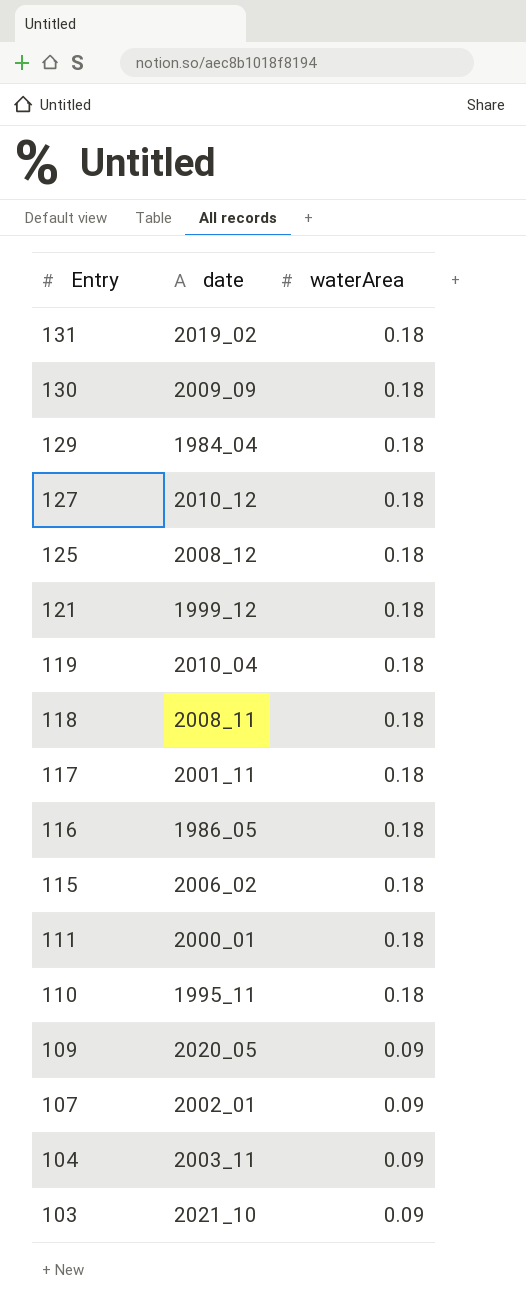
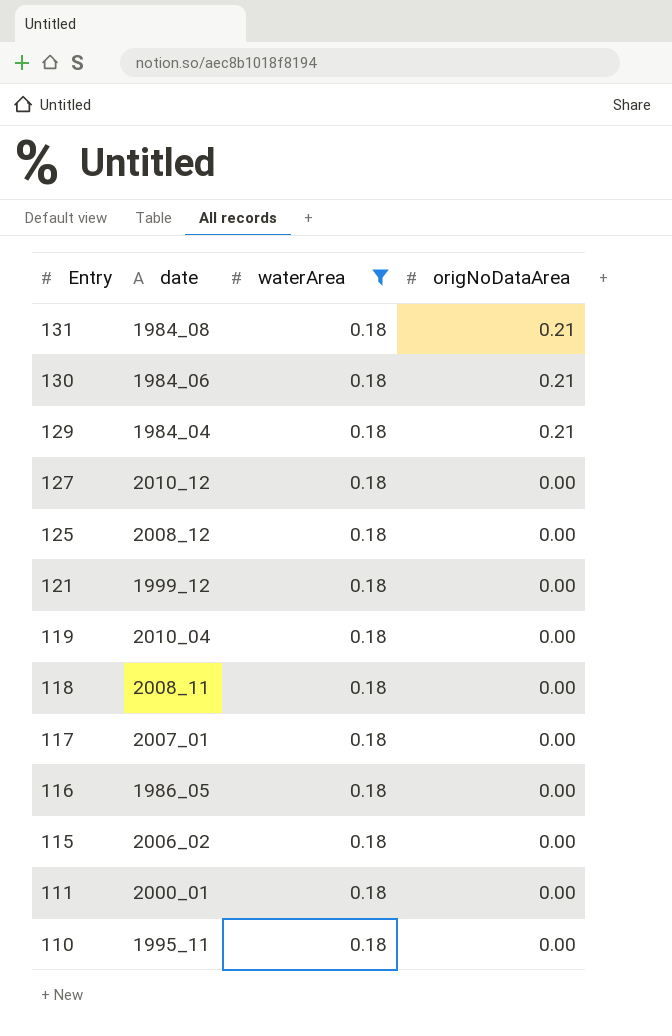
filter: none -> waterArea = 0.18
column origNoDataArea | position: none -> 4
131 | date: 2019_02 -> 1984_08
130 | date: 2009_09 -> 1984_06
117 | date: 2001_11 -> 2007_01

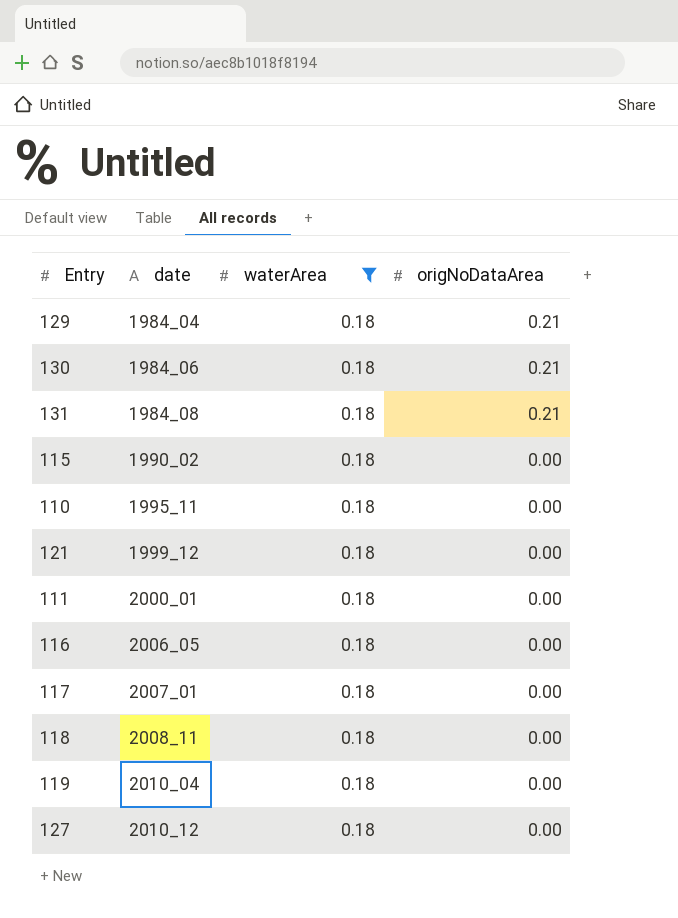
row order: Entry descending -> date ascending
row 125: 2008_12 | 0.18 | 0.00 -> none
115 | date: 2006_02 -> 1990_02
116 | date: 1986_05 -> 2006_05

